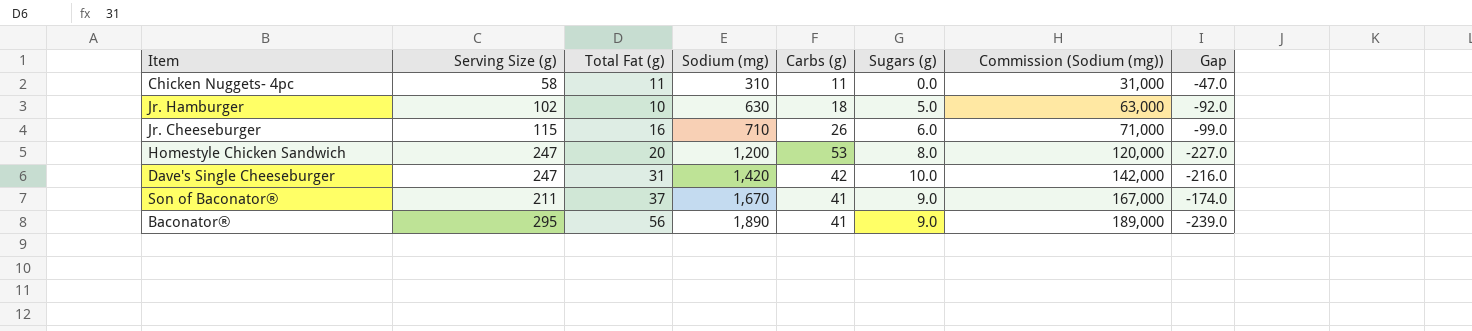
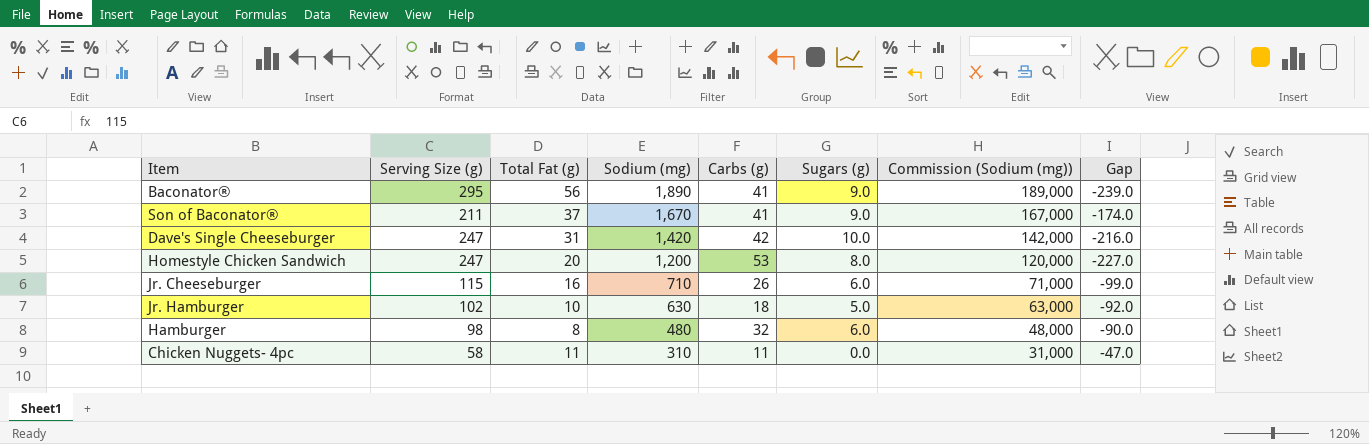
row order: Sodium (mg) ascending -> Sodium (mg) descending
row Hamburger: none -> 98 | 8 | 480 | 32 | 6.0 | 48,000 | -90.0

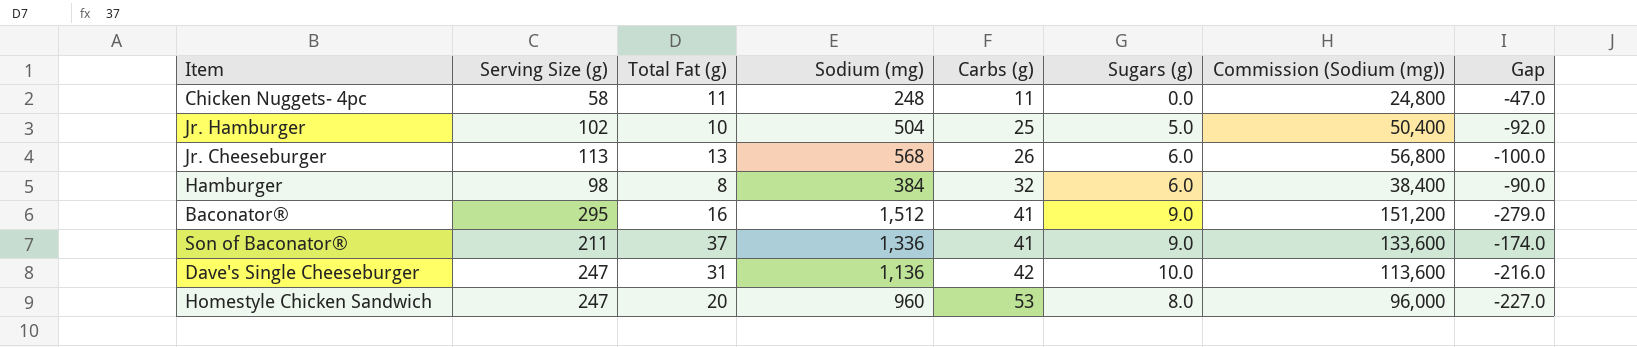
row order: Sodium (mg) descending -> Carbs (g) ascending
Chicken Nuggets- 4pc | Sodium (mg): 310 -> 248
Chicken Nuggets- 4pc | Commission (Sodium (mg)): 31,000 -> 24,800
Jr. Hamburger | Sodium (mg): 630 -> 504
Jr. Hamburger | Carbs (g): 18 -> 25
Jr. Hamburger | Commission (Sodium (mg)): 63,000 -> 50,400
Jr. Cheeseburger | Serving Size (g): 115 -> 113
Jr. Cheeseburger | Total Fat (g): 16 -> 13
Jr. Cheeseburger | Sodium (mg): 710 -> 568
Jr. Cheeseburger | Commission (Sodium (mg)): 71,000 -> 56,800
Jr. Cheeseburger | Gap: -99.0 -> -100.0
Hamburger | Sodium (mg): 480 -> 384
Hamburger | Commission (Sodium (mg)): 48,000 -> 38,400
Baconator® | Total Fat (g): 56 -> 16
Baconator® | Sodium (mg): 1,890 -> 1,512
Baconator® | Commission (Sodium (mg)): 189,000 -> 151,200
Baconator® | Gap: -239.0 -> -279.0
Son of Baconator® | Sodium (mg): 1,670 -> 1,336
Son of Baconator® | Commission (Sodium (mg)): 167,000 -> 133,600
Dave's Single Cheeseburger | Sodium (mg): 1,420 -> 1,136
Dave's Single Cheeseburger | Commission (Sodium (mg)): 142,000 -> 113,600
Homestyle Chicken Sandwich | Sodium (mg): 1,200 -> 960
Homestyle Chicken Sandwich | Commission (Sodium (mg)): 120,000 -> 96,000

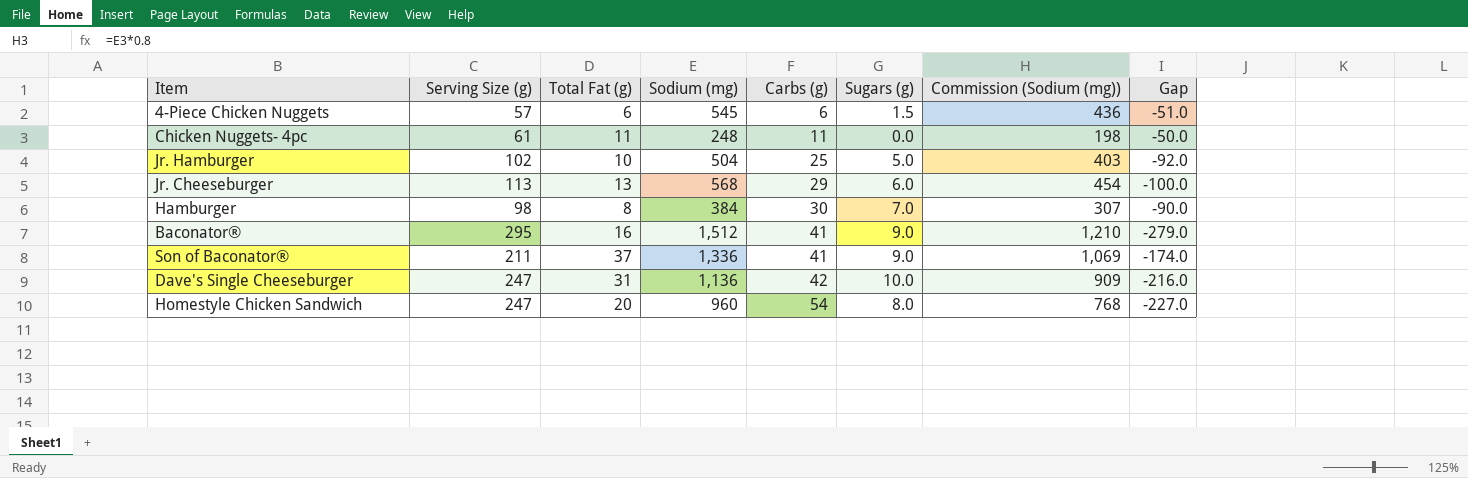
column Commission (Sodium (mg)) | formula: [Sodium (mg)] * 100 -> [Sodium (mg)] * 0.8
row 4-Piece Chicken Nuggets: none -> 57 | 6 | 545 | 6 | 1.5 | 436 | -51.0
Chicken Nuggets- 4pc | Serving Size (g): 58 -> 61
Chicken Nuggets- 4pc | Gap: -47.0 -> -50.0
Jr. Cheeseburger | Carbs (g): 26 -> 29
Hamburger | Carbs (g): 32 -> 30
Hamburger | Sugars (g): 6.0 -> 7.0
Homestyle Chicken Sandwich | Carbs (g): 53 -> 54

